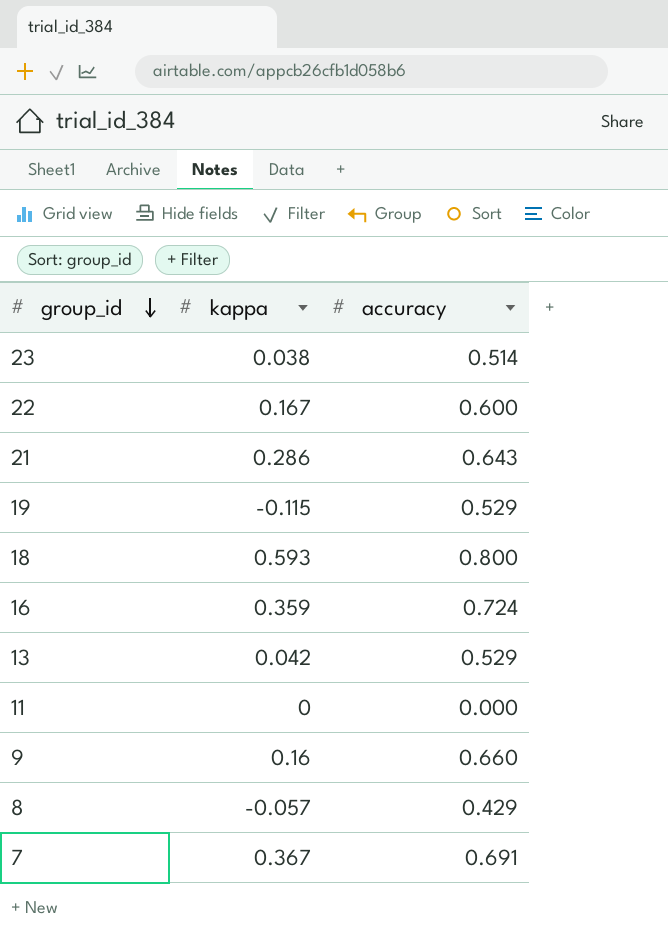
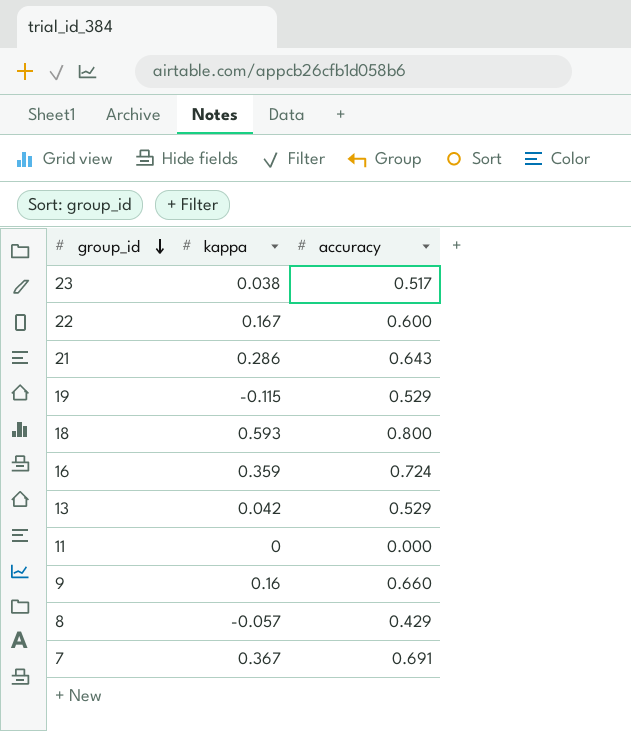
23 | accuracy: 0.514 -> 0.517

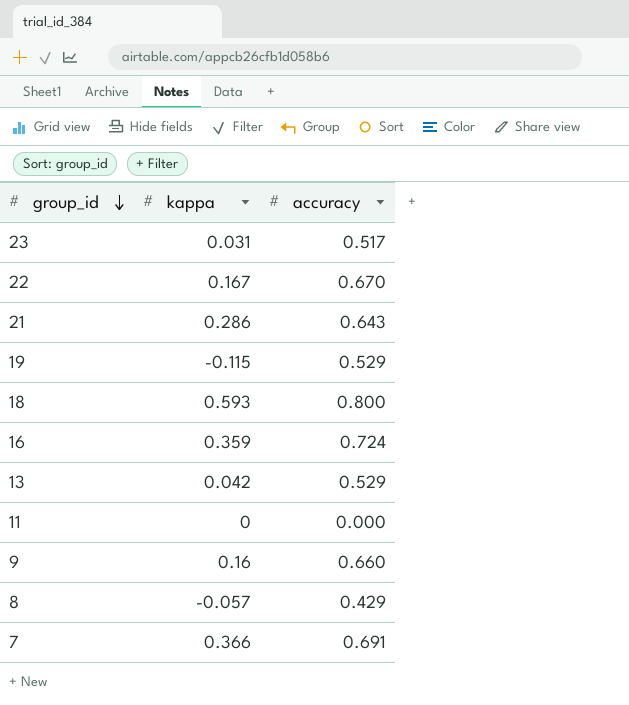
23 | kappa: 0.038 -> 0.031
22 | accuracy: 0.600 -> 0.670
7 | kappa: 0.367 -> 0.366

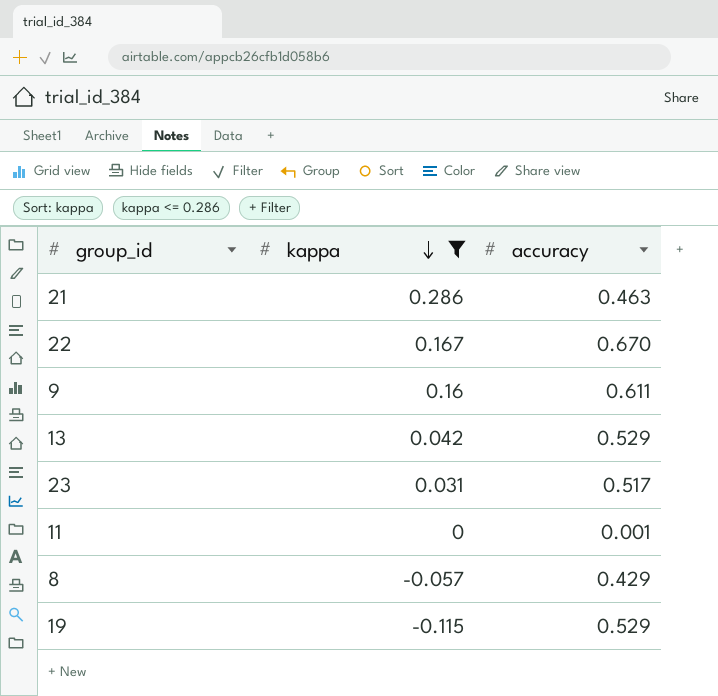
filter: none -> kappa <= 0.286
row order: group_id descending -> kappa descending
21 | accuracy: 0.643 -> 0.463
9 | accuracy: 0.660 -> 0.611
11 | accuracy: 0.000 -> 0.001

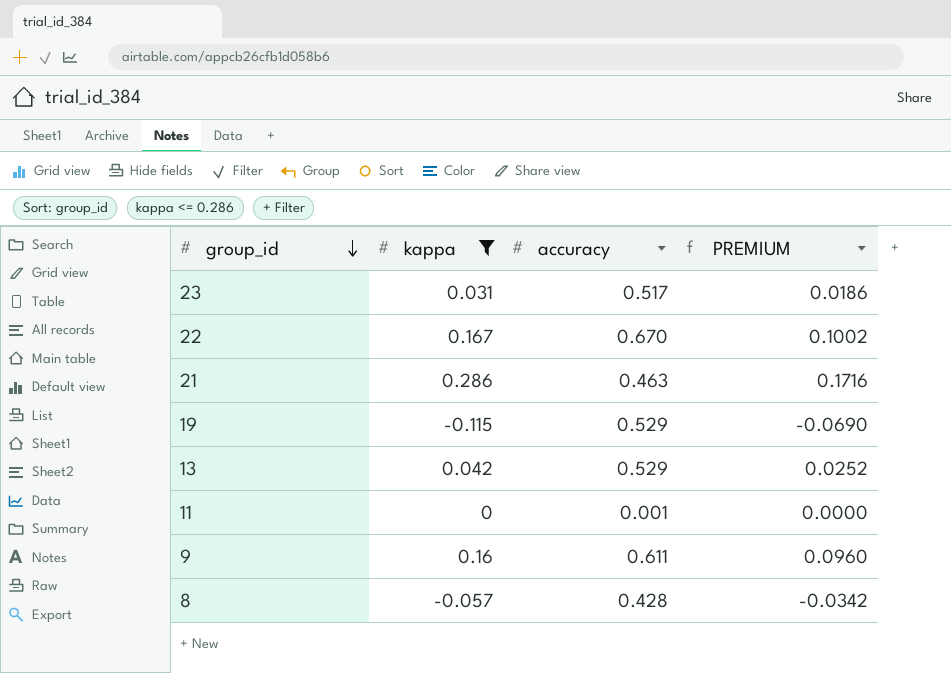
row order: kappa descending -> group_id descending
column PREMIUM | formula: none -> [kappa] * 0.6
8 | accuracy: 0.429 -> 0.428

